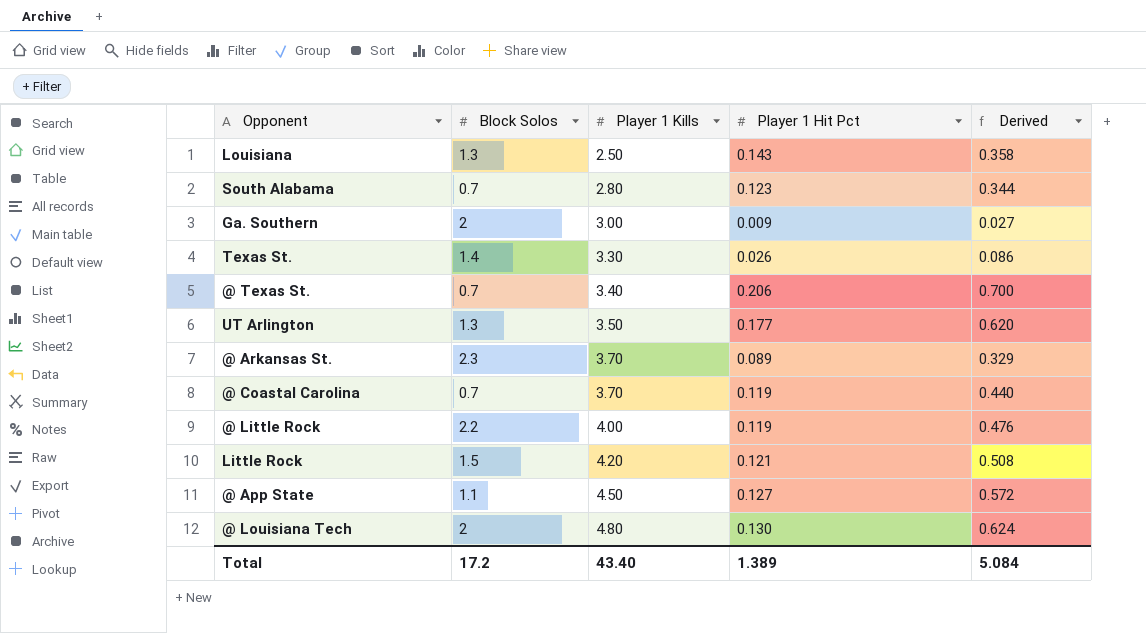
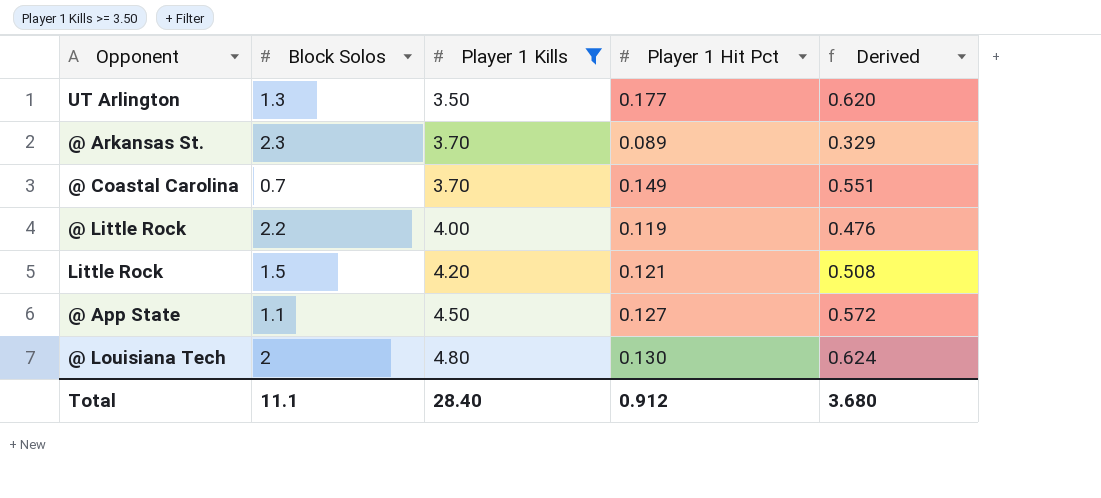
filter: none -> Player 1 Kills >= 3.50
@ Coastal Carolina | Player 1 Hit Pct: 0.119 -> 0.149
@ Coastal Carolina | Derived: 0.440 -> 0.551
Total | Block Solos: 17.2 -> 11.1
Total | Player 1 Kills: 43.40 -> 28.40
Total | Player 1 Hit Pct: 1.389 -> 0.912
Total | Derived: 5.084 -> 3.680

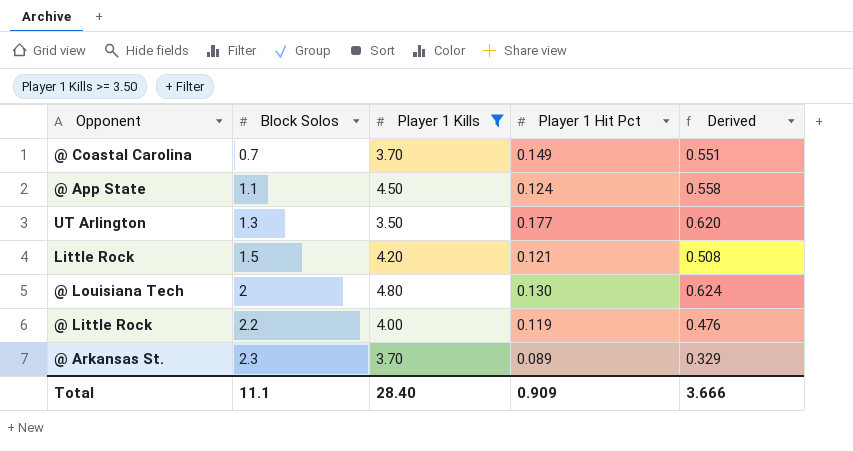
row order: Player 1 Kills ascending -> Block Solos ascending
@ App State | Player 1 Hit Pct: 0.127 -> 0.124
@ App State | Derived: 0.572 -> 0.558
Total | Player 1 Hit Pct: 0.912 -> 0.909
Total | Derived: 3.680 -> 3.666

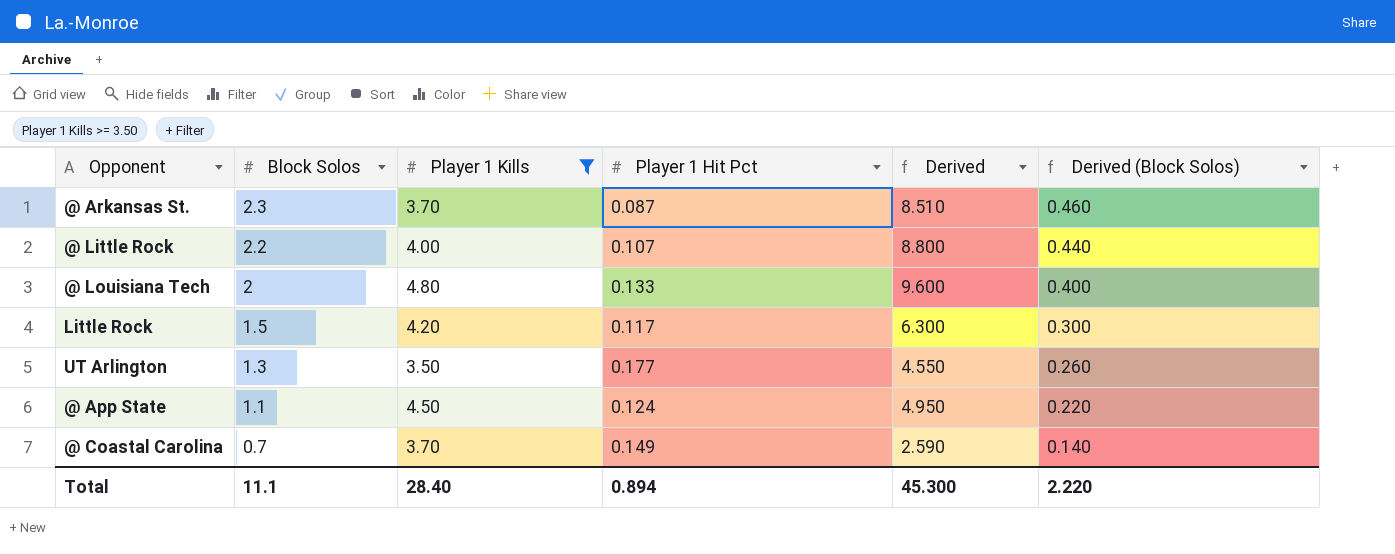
row order: Block Solos ascending -> Block Solos descending
column Derived | formula: [Player 1 Kills] * [Player 1 Hit Pct] -> [Block Solos] * [Player 1 Kills]
column Derived (Block Solos) | formula: none -> [Block Solos] * 0.2
@ Arkansas St. | Player 1 Hit Pct: 0.089 -> 0.087
@ Little Rock | Player 1 Hit Pct: 0.119 -> 0.107
@ Louisiana Tech | Player 1 Hit Pct: 0.130 -> 0.133
Little Rock | Player 1 Hit Pct: 0.121 -> 0.117
Total | Player 1 Hit Pct: 0.909 -> 0.894
Total | Derived: 3.666 -> 45.300

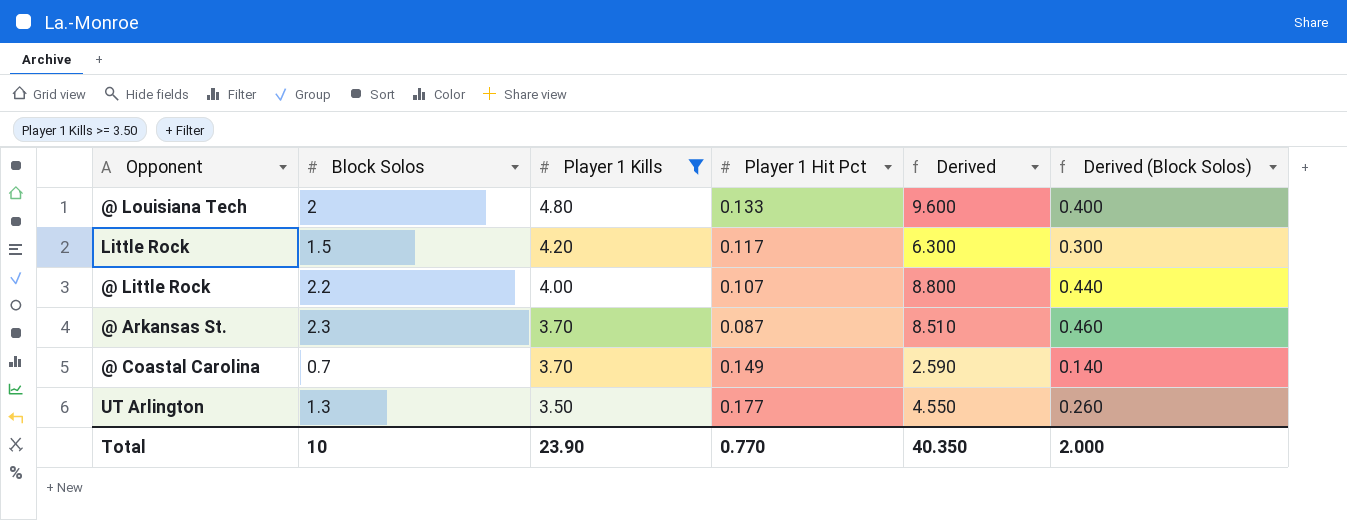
row order: Block Solos descending -> Player 1 Kills descending
row @ App State: 1.1 | 4.50 | 0.124 | 4.950 | 0.220 -> none
Total | Block Solos: 11.1 -> 10
Total | Player 1 Kills: 28.40 -> 23.90
Total | Player 1 Hit Pct: 0.894 -> 0.770
Total | Derived: 45.300 -> 40.350
Total | Derived (Block Solos): 2.220 -> 2.000

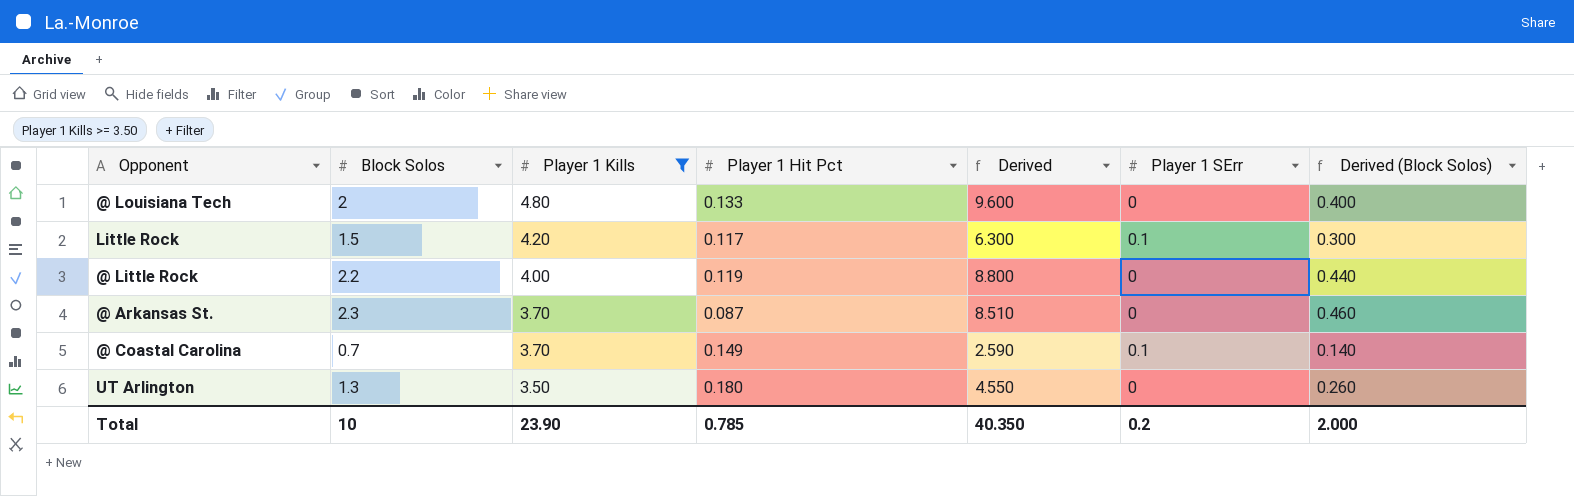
column Player 1 SErr | position: none -> 6
@ Little Rock | Player 1 Hit Pct: 0.107 -> 0.119
UT Arlington | Player 1 Hit Pct: 0.177 -> 0.180
Total | Player 1 Hit Pct: 0.770 -> 0.785

